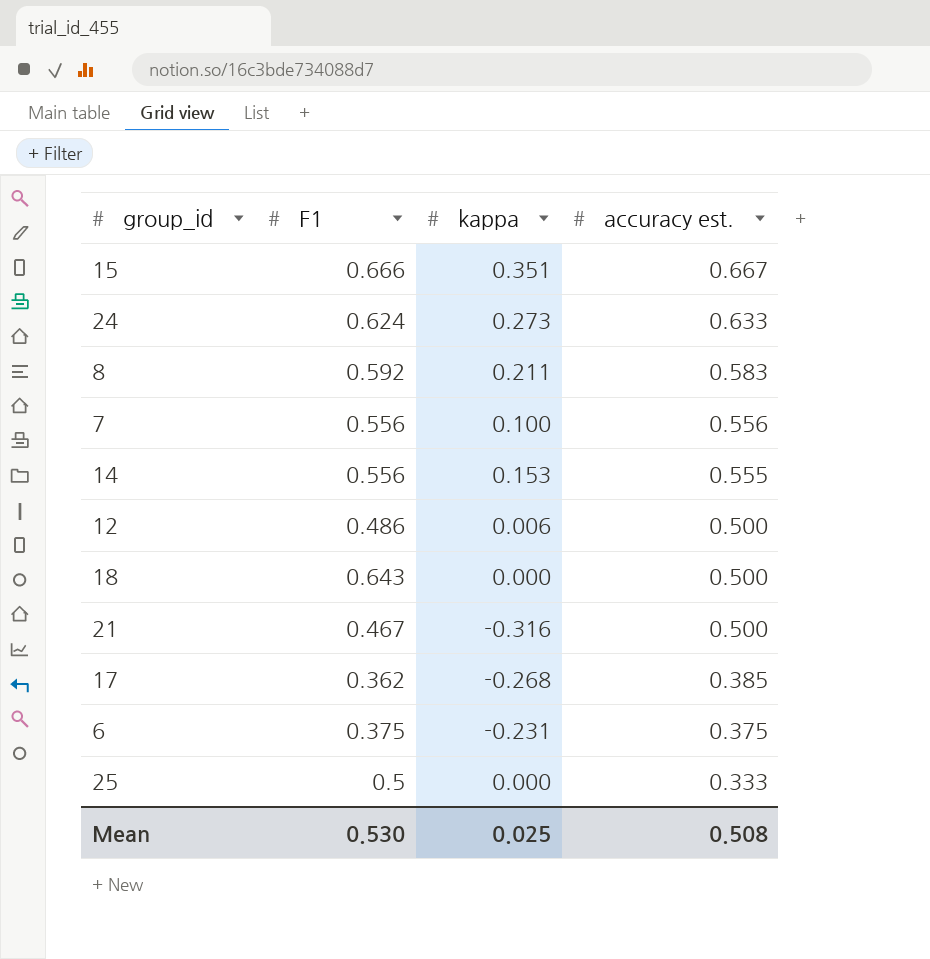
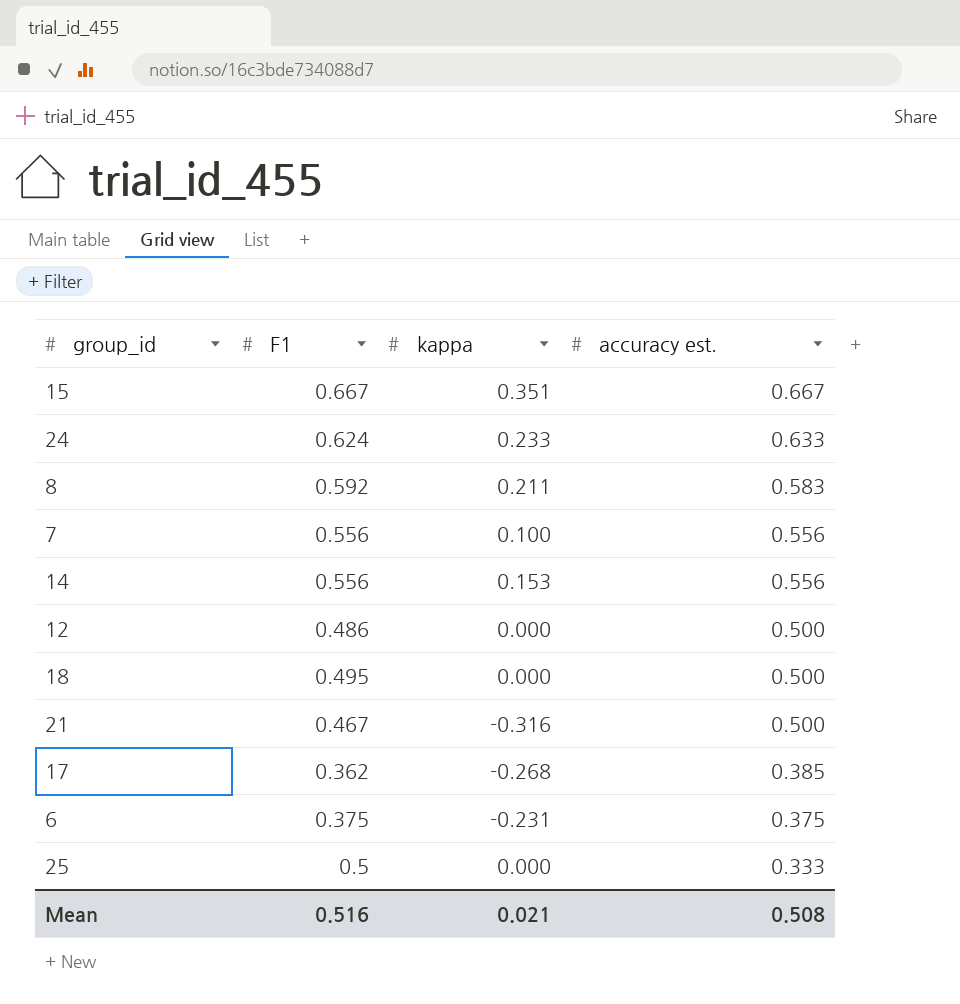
15 | F1: 0.666 -> 0.667
24 | kappa: 0.273 -> 0.233
14 | accuracy est.: 0.555 -> 0.556
12 | kappa: 0.006 -> 0.000
18 | F1: 0.643 -> 0.495
Mean | F1: 0.530 -> 0.516
Mean | kappa: 0.025 -> 0.021

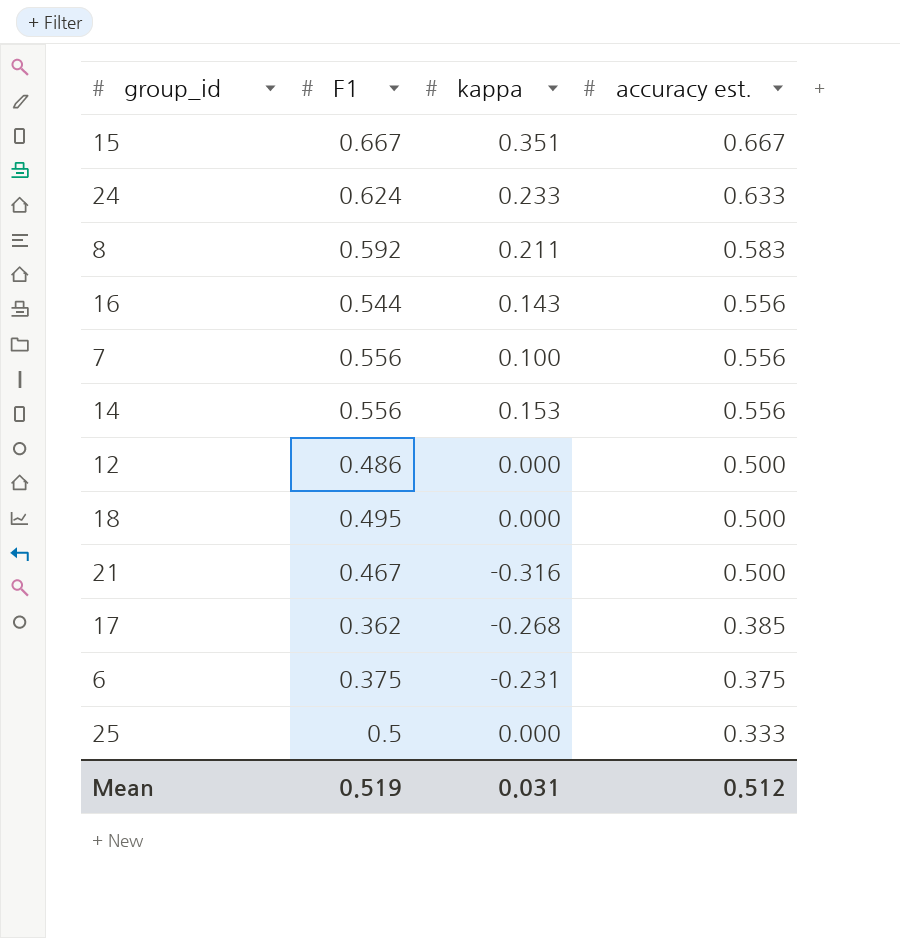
row 16: none -> 0.544 | 0.143 | 0.556
Mean | F1: 0.516 -> 0.519
Mean | kappa: 0.021 -> 0.031
Mean | accuracy est.: 0.508 -> 0.512

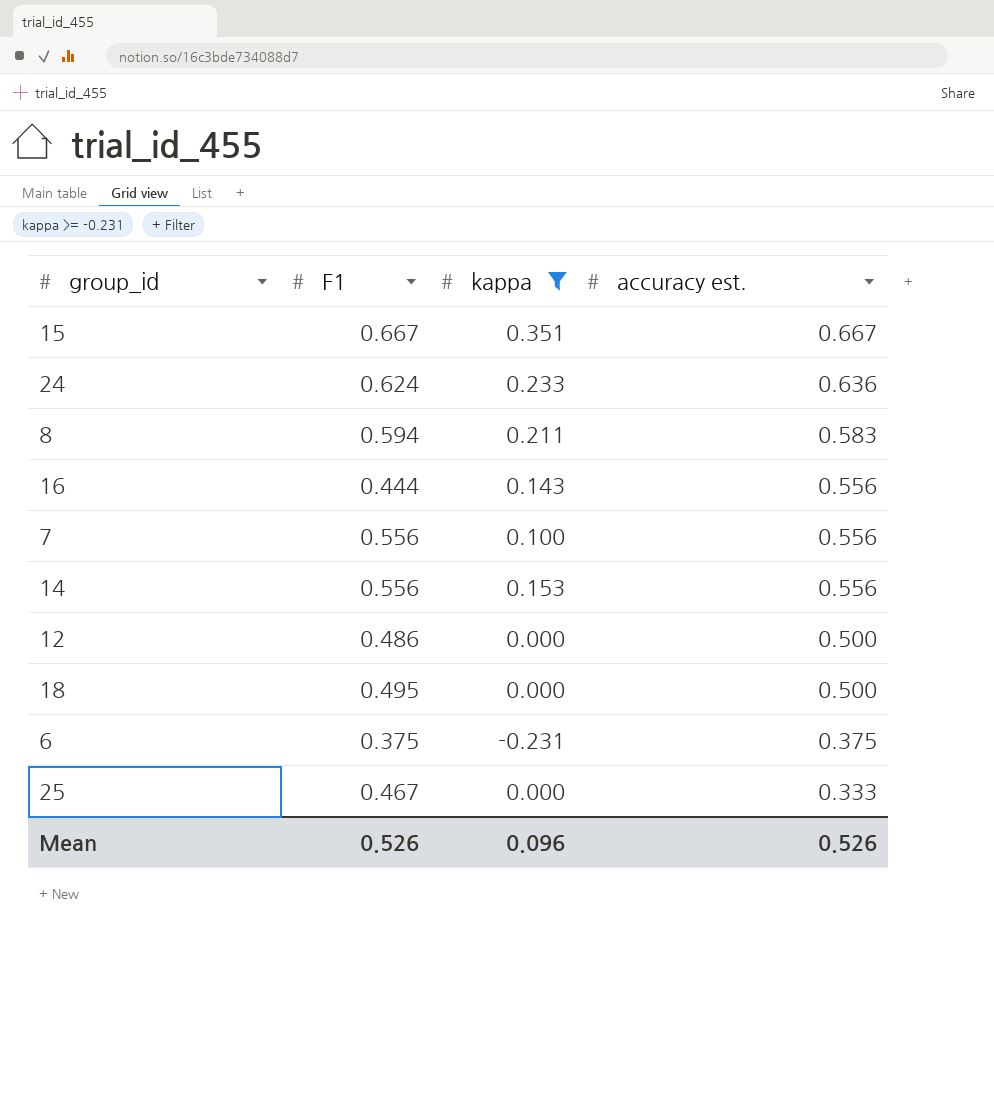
filter: none -> kappa >= -0.231
24 | accuracy est.: 0.633 -> 0.636
8 | F1: 0.592 -> 0.594
16 | F1: 0.544 -> 0.444
25 | F1: 0.5 -> 0.467
Mean | F1: 0.519 -> 0.526
Mean | kappa: 0.031 -> 0.096
Mean | accuracy est.: 0.512 -> 0.526

